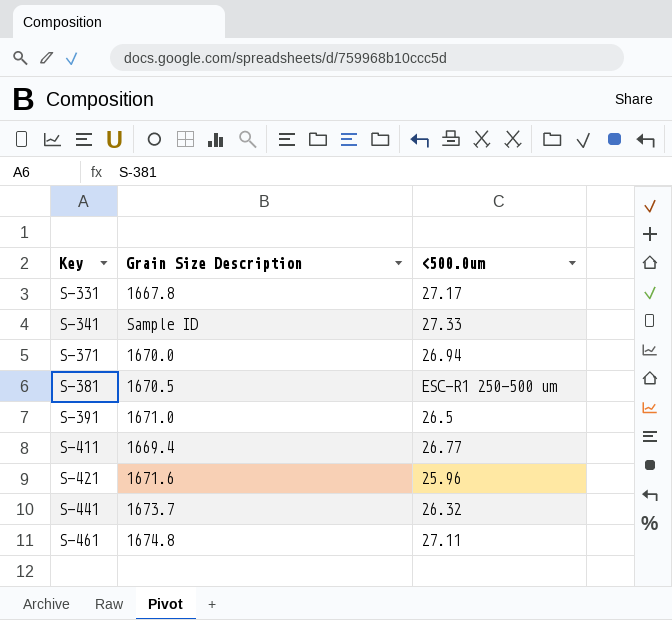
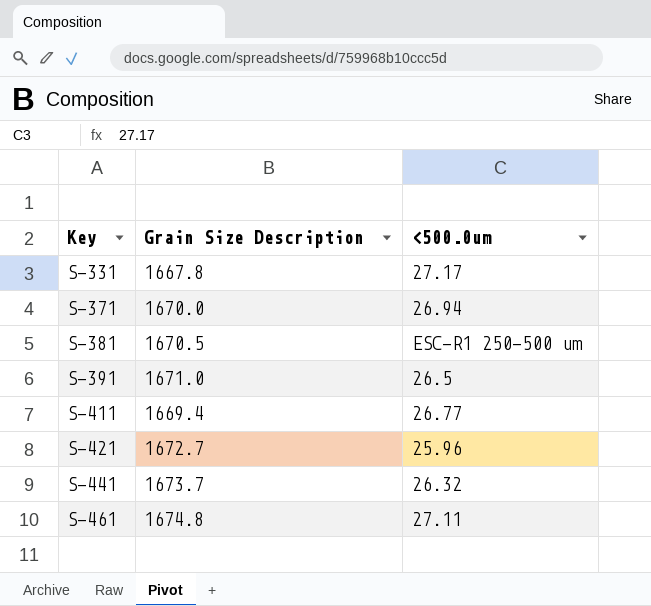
row S-341: Sample ID | 27.33 -> none
S-421 | Grain Size Description: 1671.6 -> 1672.7

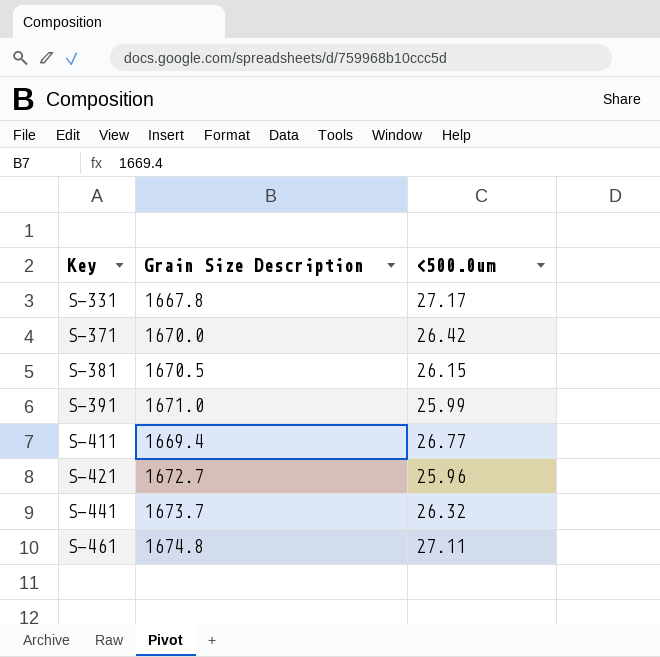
S-371 | <500.0um: 26.94 -> 26.42
S-381 | <500.0um: ESC-R1 250-500 um -> 26.15
S-391 | <500.0um: 26.5 -> 25.99

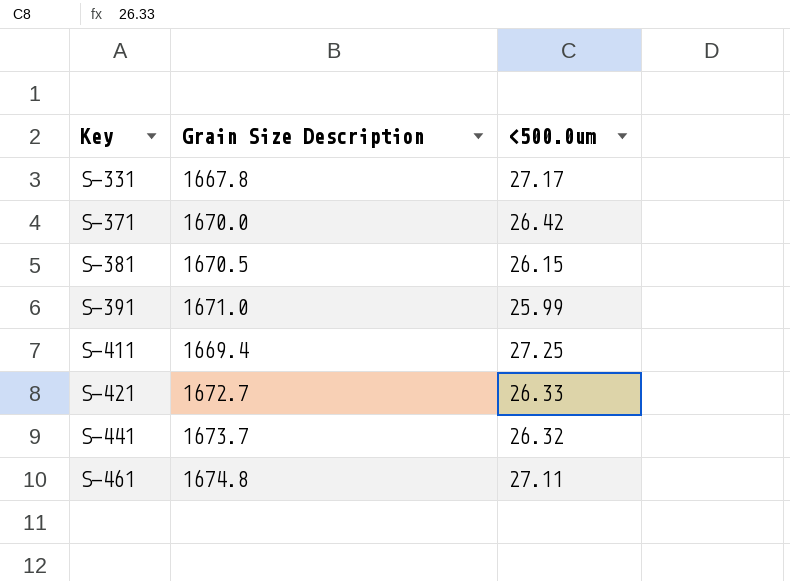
S-411 | <500.0um: 26.77 -> 27.25
S-421 | <500.0um: 25.96 -> 26.33

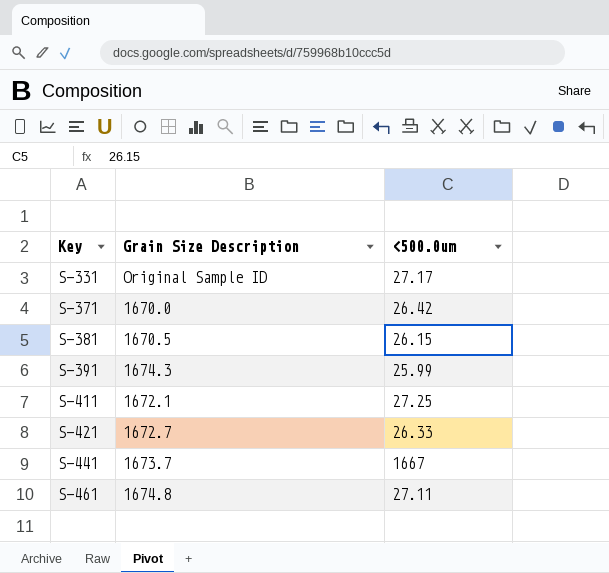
S-331 | Grain Size Description: 1667.8 -> Original Sample ID
S-391 | Grain Size Description: 1671.0 -> 1674.3
S-411 | Grain Size Description: 1669.4 -> 1672.1
S-441 | <500.0um: 26.32 -> 1667

